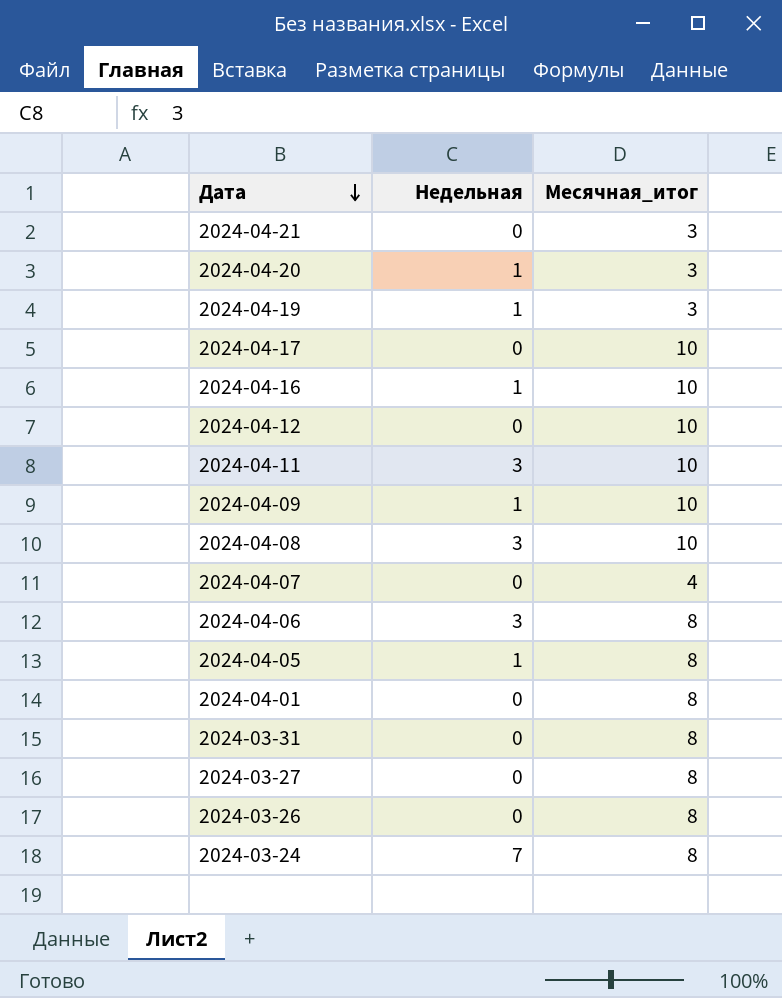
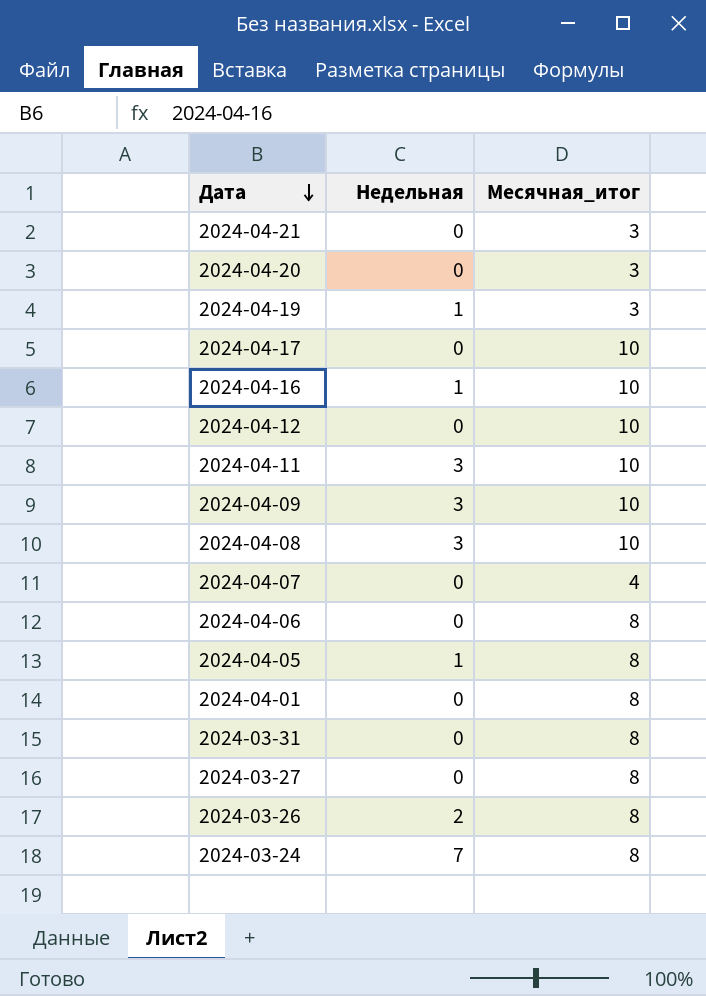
2024-04-20 | Недельная: 1 -> 0
2024-04-09 | Недельная: 1 -> 3
2024-04-06 | Недельная: 3 -> 0
2024-03-26 | Недельная: 0 -> 2

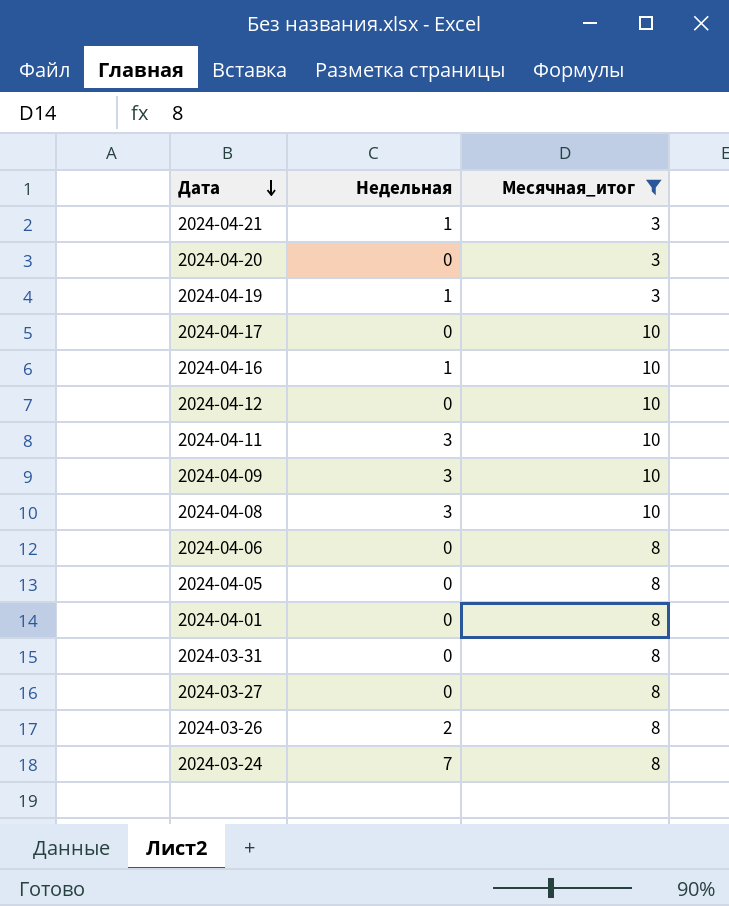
filter: none -> Месячная_итог != 4
2024-04-21 | Недельная: 0 -> 1
2024-04-05 | Недельная: 1 -> 0

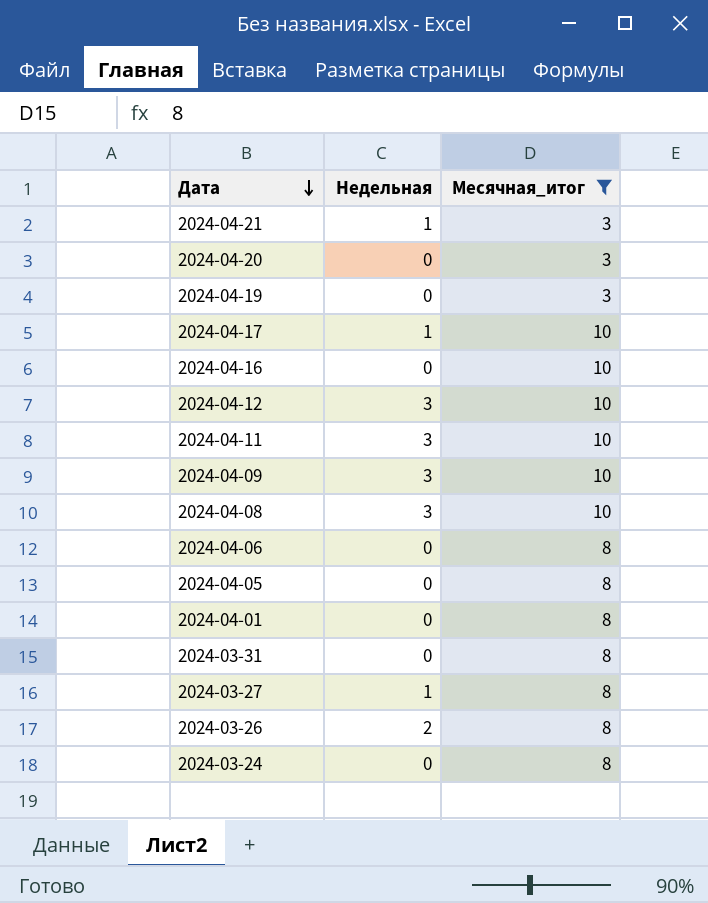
2024-04-19 | Недельная: 1 -> 0
2024-04-17 | Недельная: 0 -> 1
2024-04-16 | Недельная: 1 -> 0
2024-04-12 | Недельная: 0 -> 3
2024-03-27 | Недельная: 0 -> 1
2024-03-24 | Недельная: 7 -> 0

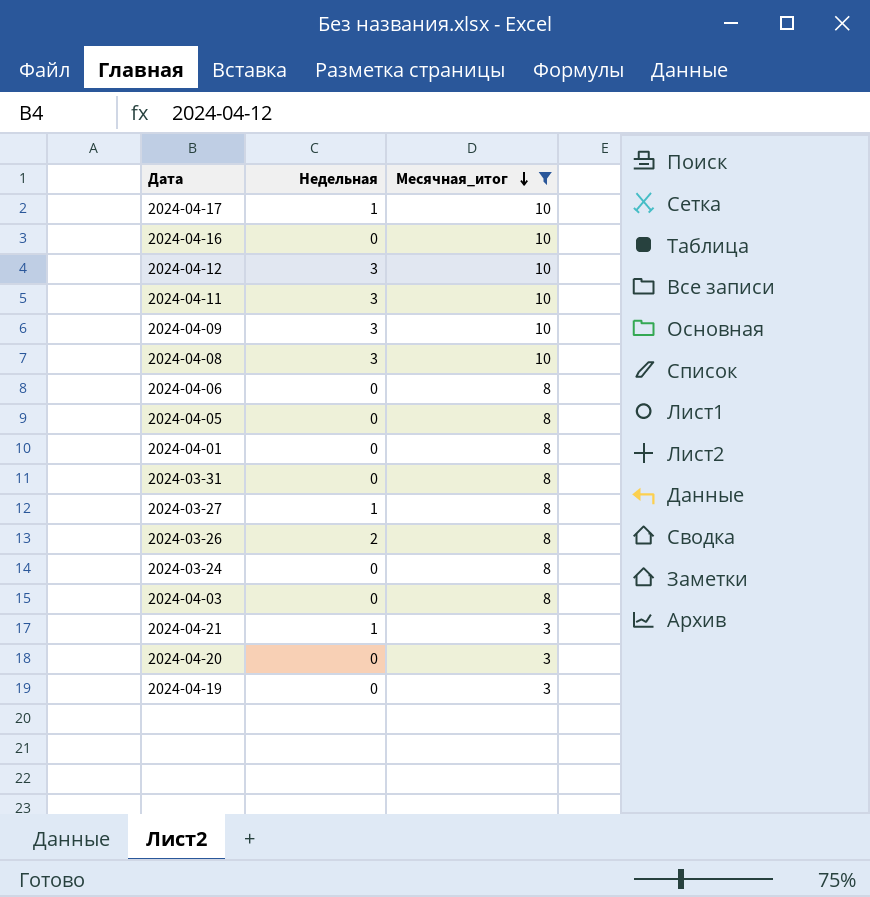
row order: Дата descending -> Месячная_итог descending
row 2024-04-03: none -> 0 | 8

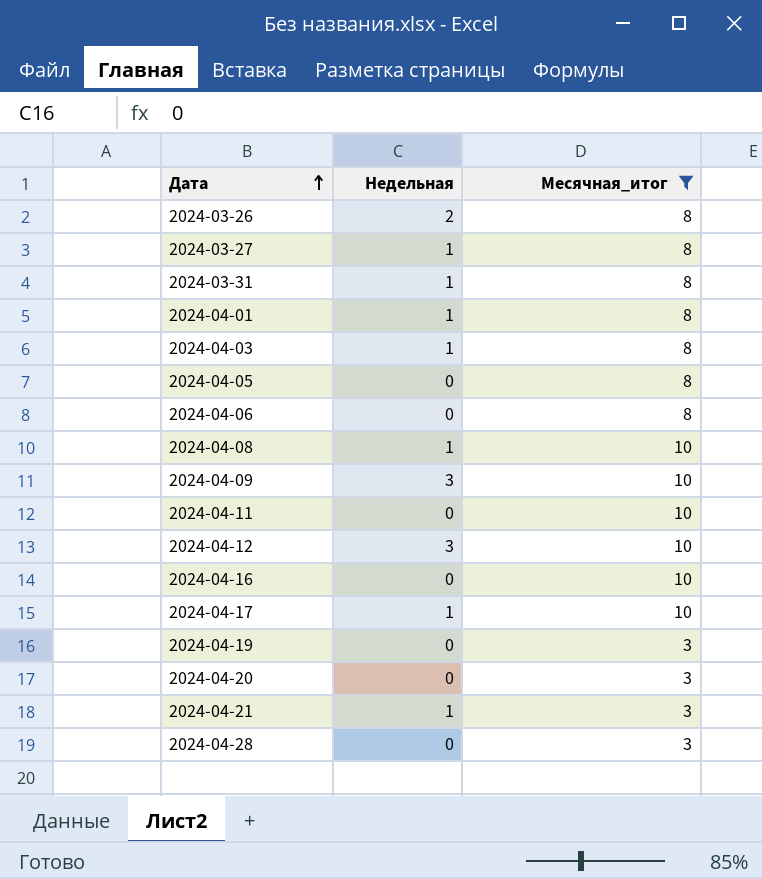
row order: Месячная_итог descending -> Дата ascending
row 2024-03-24: 0 | 8 -> none
2024-03-31 | Недельная: 0 -> 1
2024-04-01 | Недельная: 0 -> 1
2024-04-03 | Недельная: 0 -> 1
2024-04-08 | Недельная: 3 -> 1
2024-04-11 | Недельная: 3 -> 0
row 2024-04-28: none -> 0 | 3

